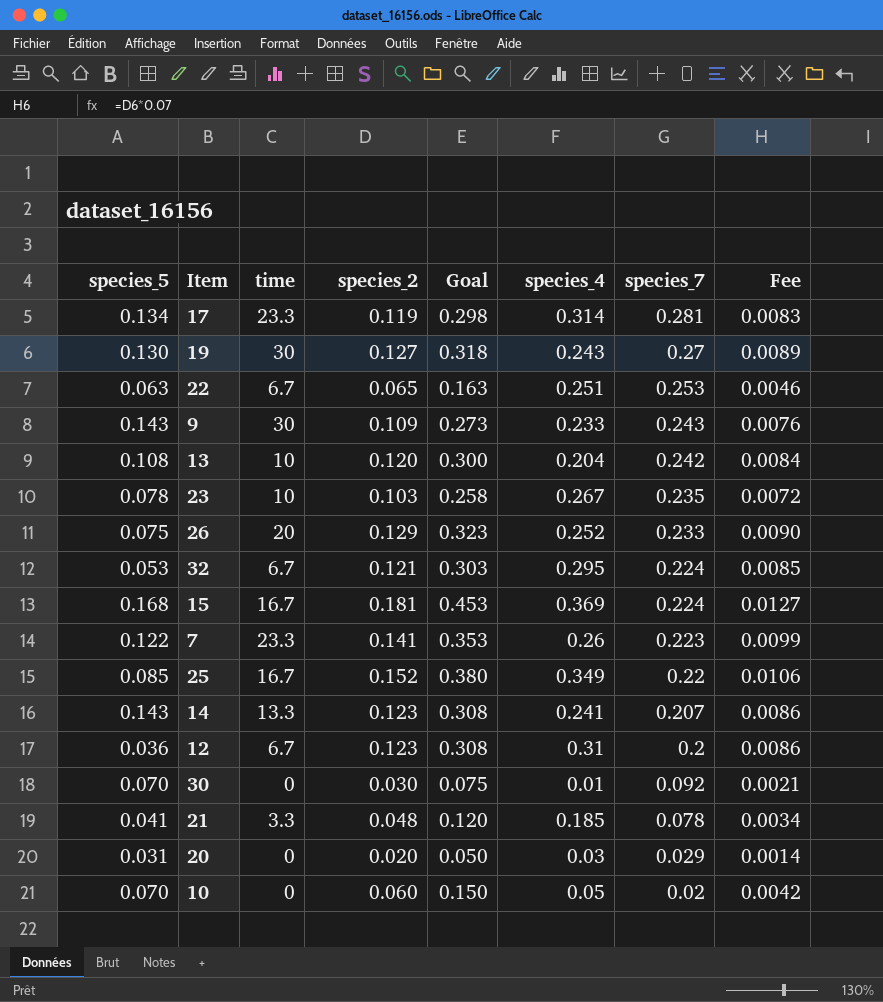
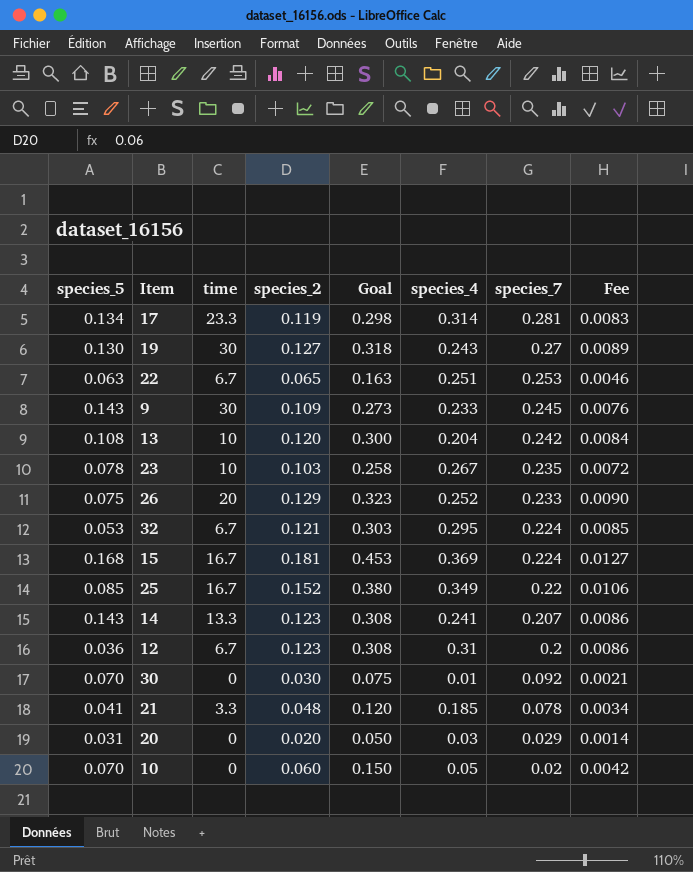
row 7: 0.122 | 23.3 | 0.141 | 0.353 | 0.26 | 0.223 | 0.0099 -> none
9 | species_7: 0.243 -> 0.245

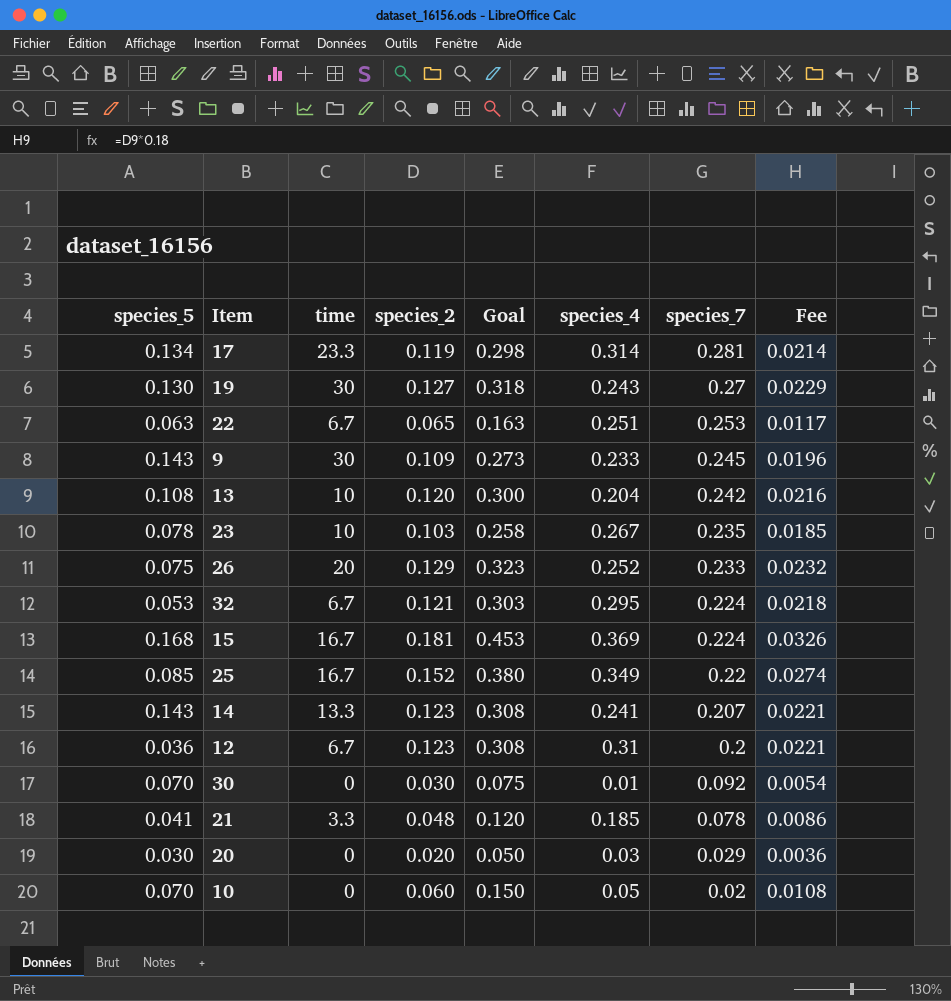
column Fee | formula: [species_2] * 0.07 -> [species_2] * 0.18
20 | species_5: 0.031 -> 0.030

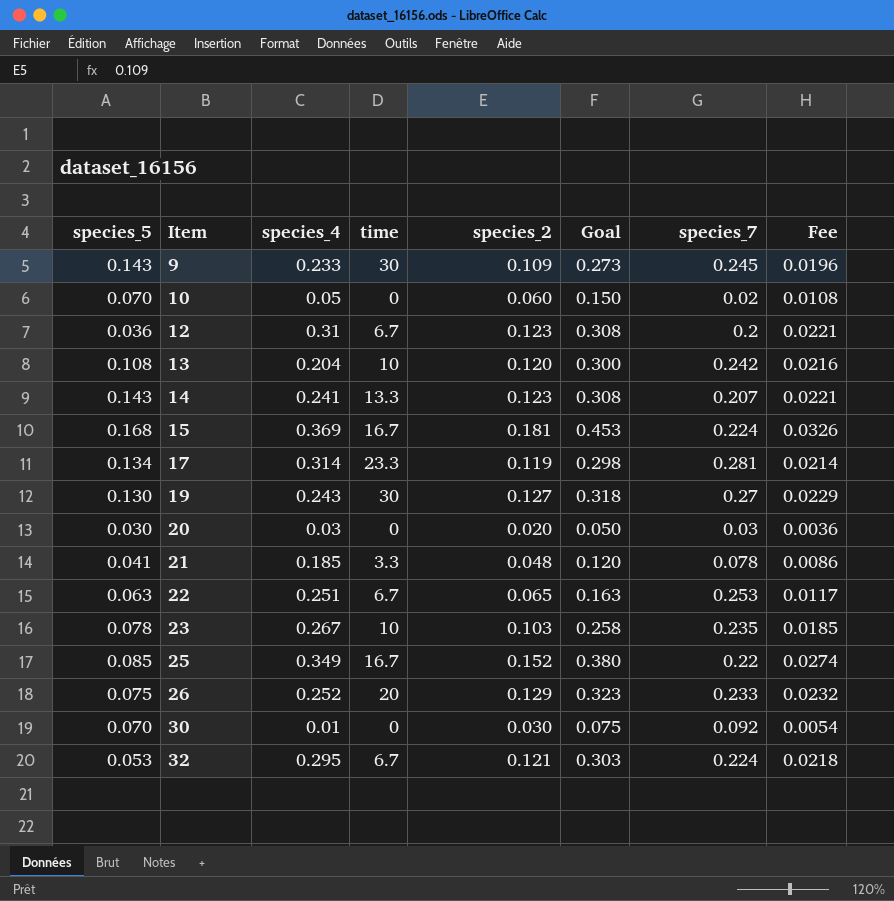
row order: species_7 descending -> Item ascending
column species_4 | position: 6 -> 3
20 | species_7: 0.029 -> 0.03

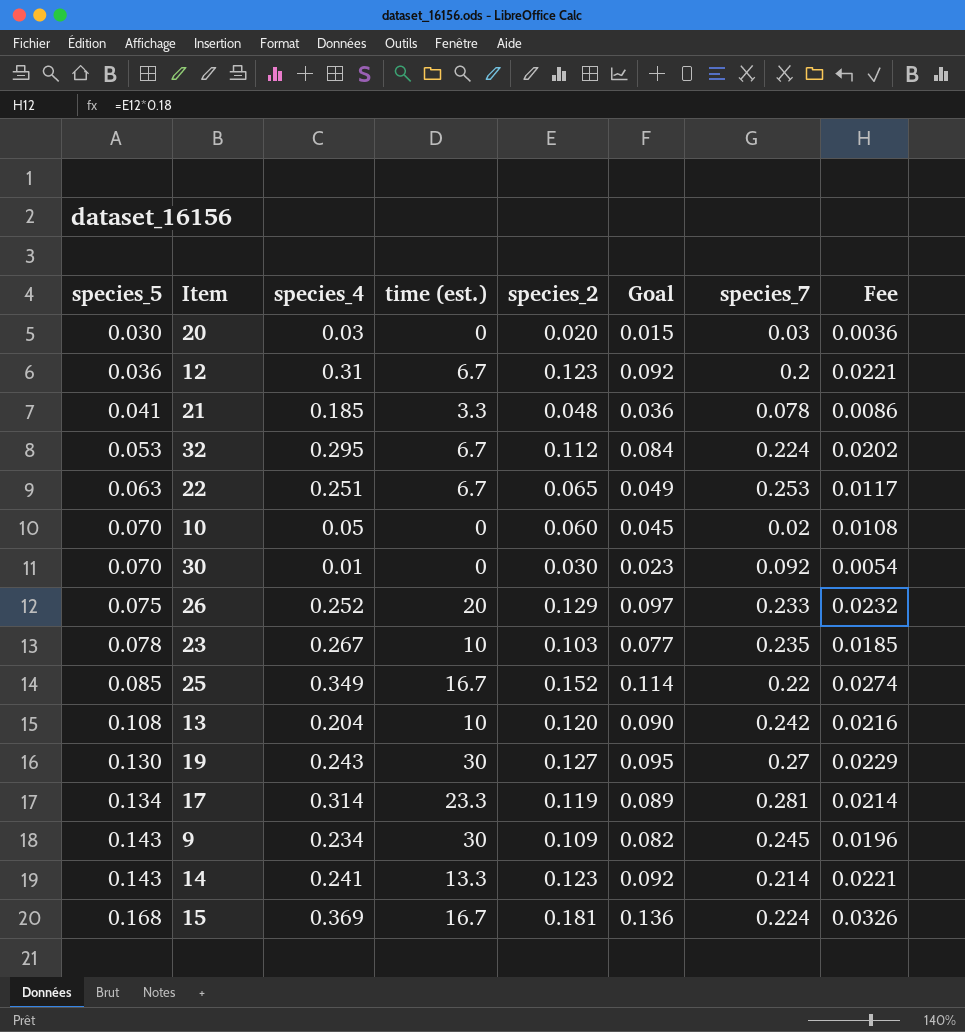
row order: Item ascending -> species_5 ascending
column name: time -> time (est.)
column Goal | formula: [species_2] * 2.5 -> [species_2] * 0.75
32 | species_2: 0.121 -> 0.112
32 | Fee: 0.0218 -> 0.0202
9 | species_4: 0.233 -> 0.234
14 | species_7: 0.207 -> 0.214

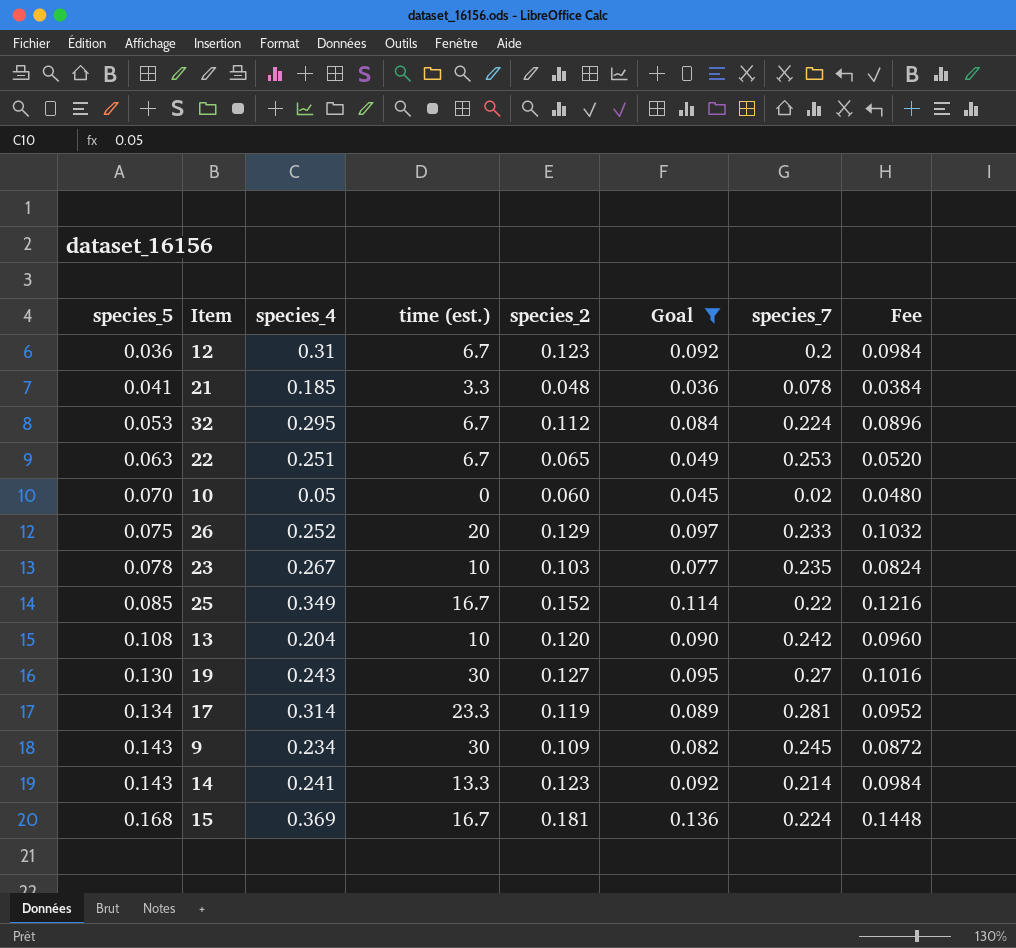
filter: none -> Goal >= 0.036
column Fee | formula: [species_2] * 0.18 -> [species_2] * 0.8

